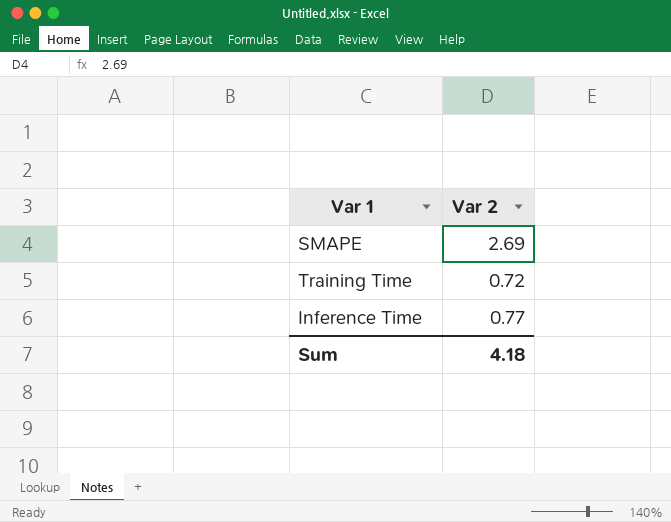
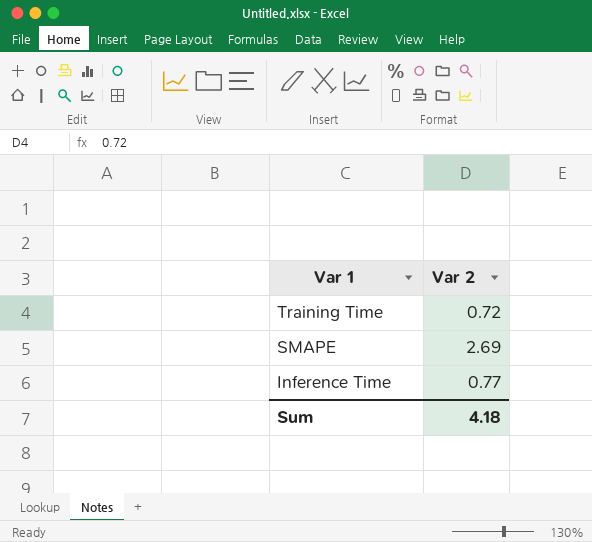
row order: none -> Var 1 descending

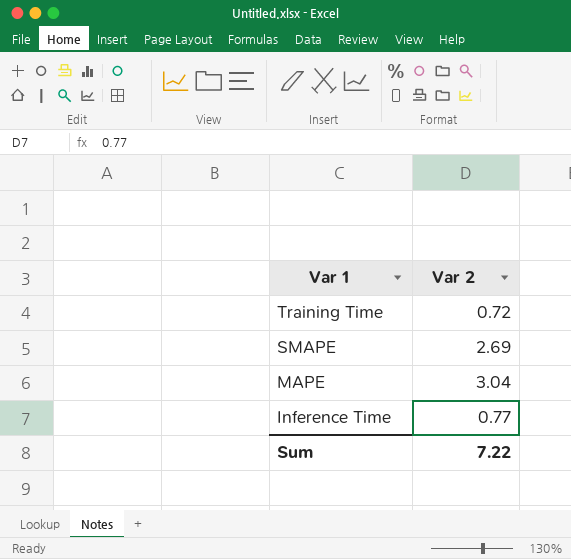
row MAPE: none -> 3.04
Sum | Var 2: 4.18 -> 7.22

